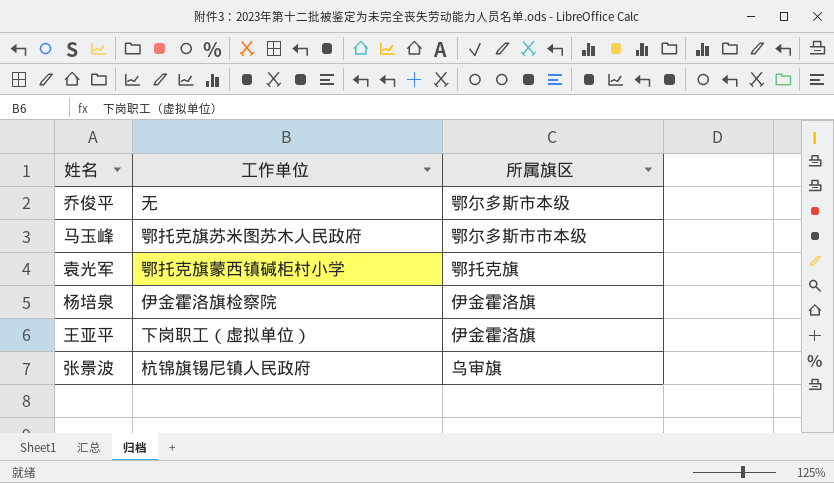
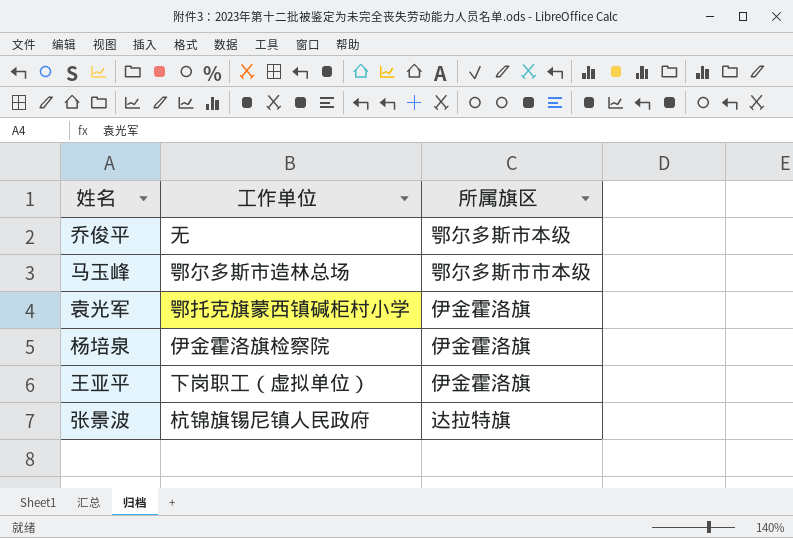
马玉峰 | 工作单位: 鄂托克旗苏米图苏木人民政府 -> 鄂尔多斯市造林总场
袁光军 | 所属旗区: 鄂托克旗 -> 伊金霍洛旗
张景波 | 所属旗区: 乌审旗 -> 达拉特旗

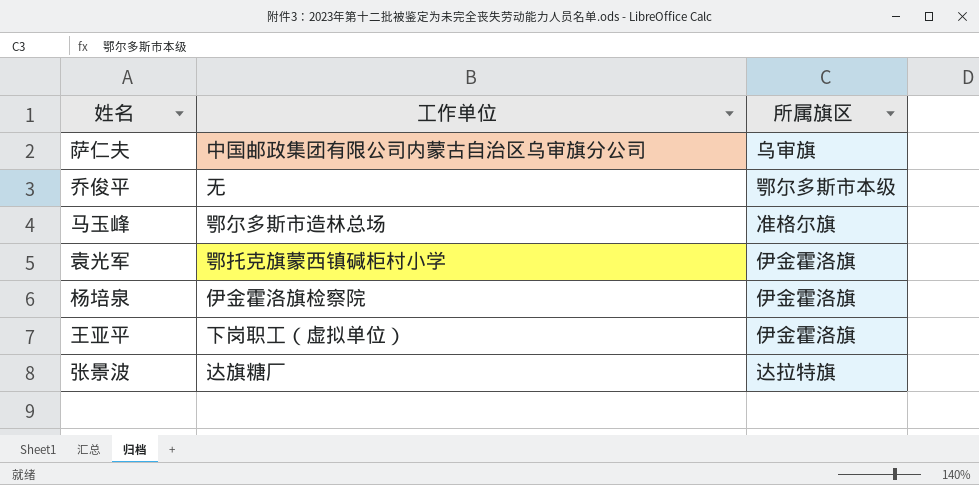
row 萨仁夫: none -> 中国邮政集团有限公司内蒙古自治区乌审旗分公司 | 乌审旗
马玉峰 | 所属旗区: 鄂尔多斯市市本级 -> 准格尔旗
张景波 | 工作单位: 杭锦旗锡尼镇人民政府 -> 达旗糖厂

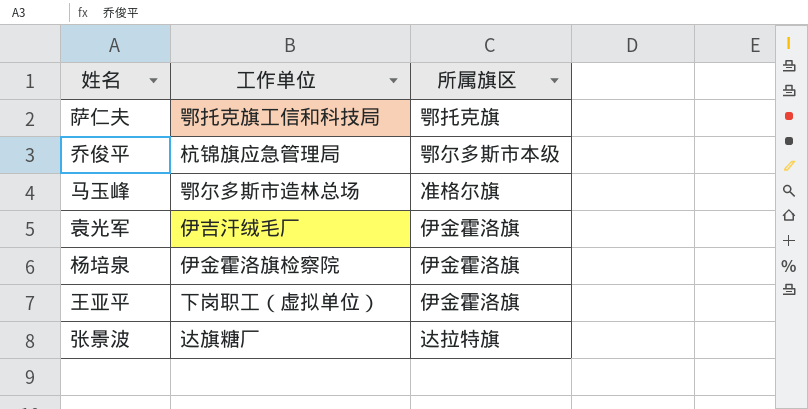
萨仁夫 | 工作单位: 中国邮政集团有限公司内蒙古自治区乌审旗分公司 -> 鄂托克旗工信和科技局
萨仁夫 | 所属旗区: 乌审旗 -> 鄂托克旗
乔俊平 | 工作单位: 无 -> 杭锦旗应急管理局
袁光军 | 工作单位: 鄂托克旗蒙西镇碱柜村小学 -> 伊吉汗绒毛厂

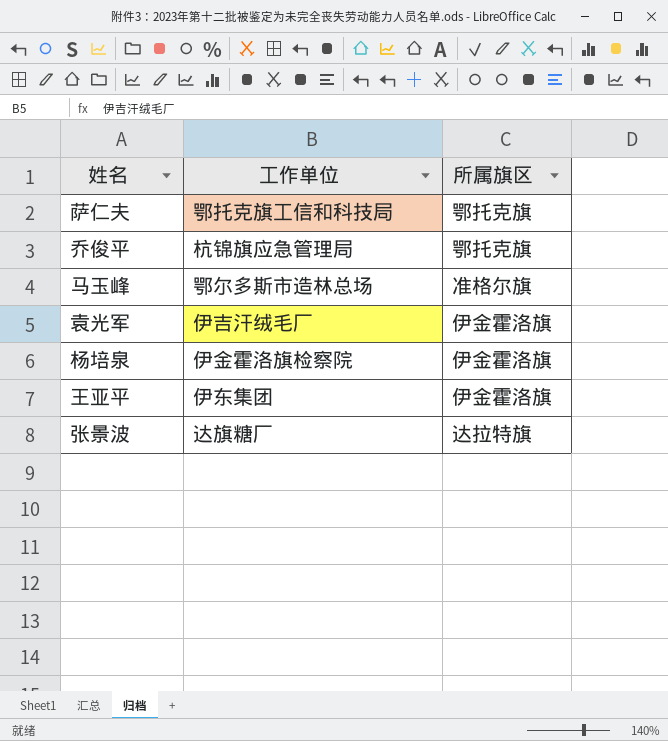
乔俊平 | 所属旗区: 鄂尔多斯市本级 -> 鄂托克旗
王亚平 | 工作单位: 下岗职工（虚拟单位） -> 伊东集团

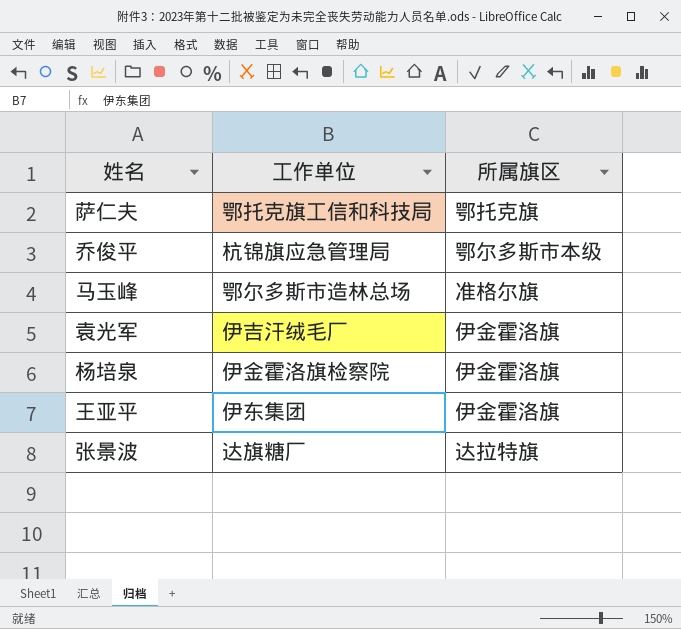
乔俊平 | 所属旗区: 鄂托克旗 -> 鄂尔多斯市本级

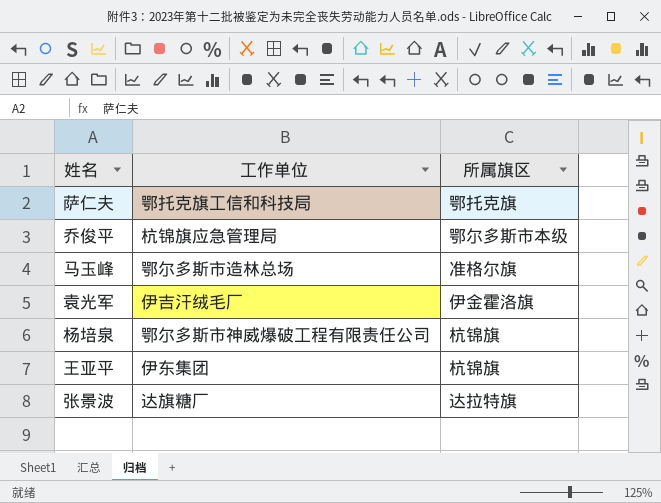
杨培泉 | 工作单位: 伊金霍洛旗检察院 -> 鄂尔多斯市神威爆破工程有限责任公司
杨培泉 | 所属旗区: 伊金霍洛旗 -> 杭锦旗
王亚平 | 所属旗区: 伊金霍洛旗 -> 杭锦旗

